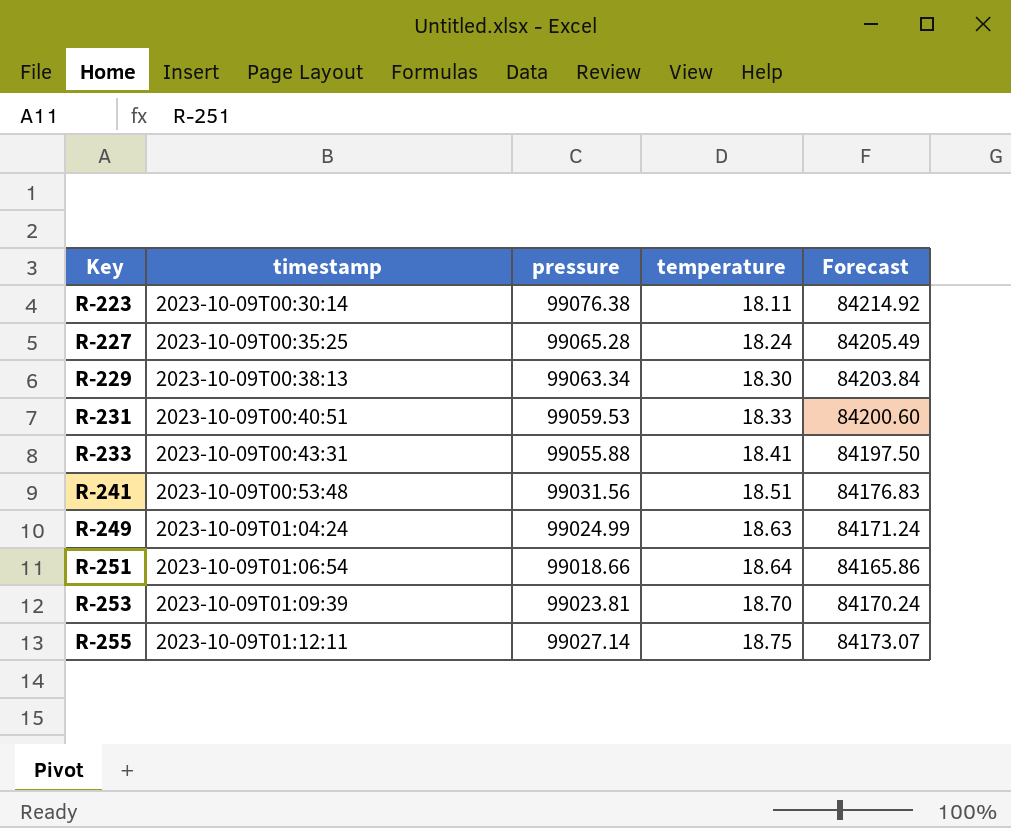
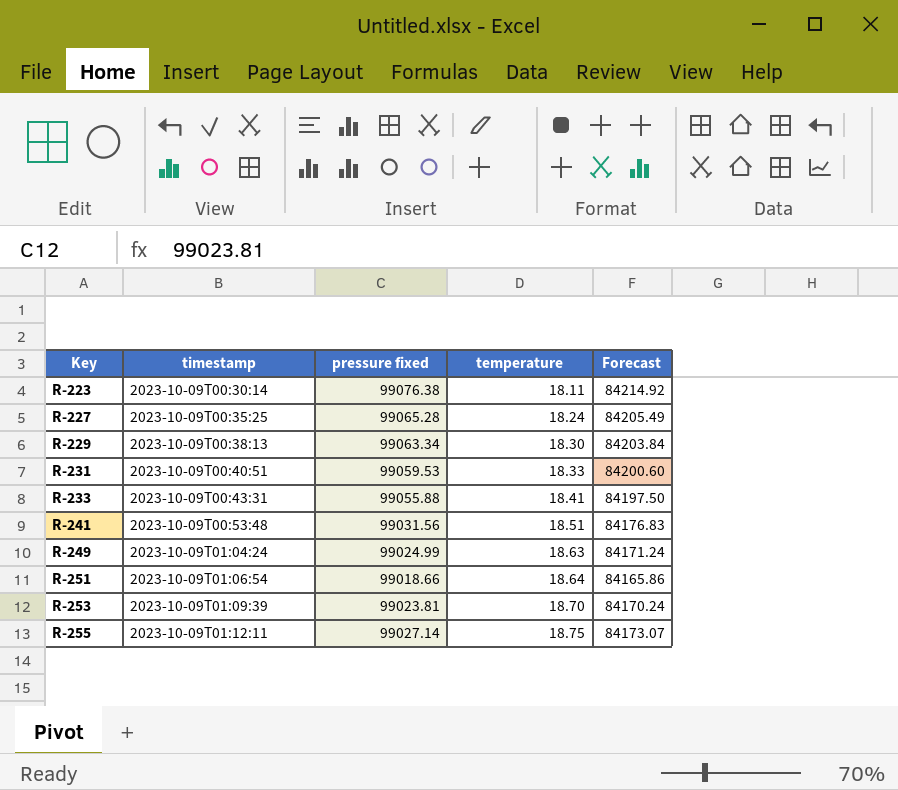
column name: pressure -> pressure fixed

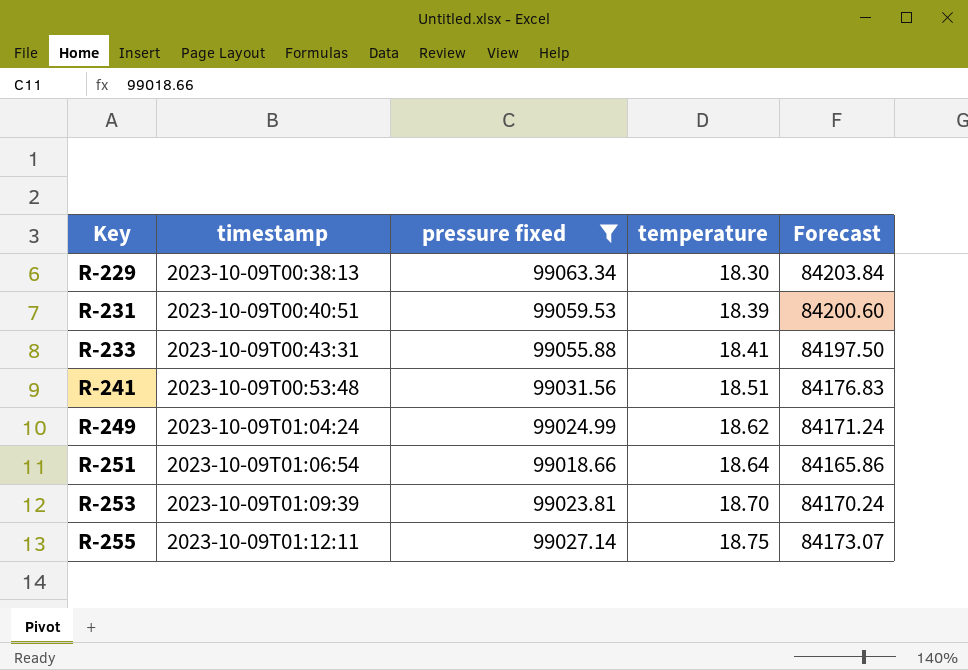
filter: none -> pressure fixed <= 99063.34
R-231 | temperature: 18.33 -> 18.39
R-249 | temperature: 18.63 -> 18.62

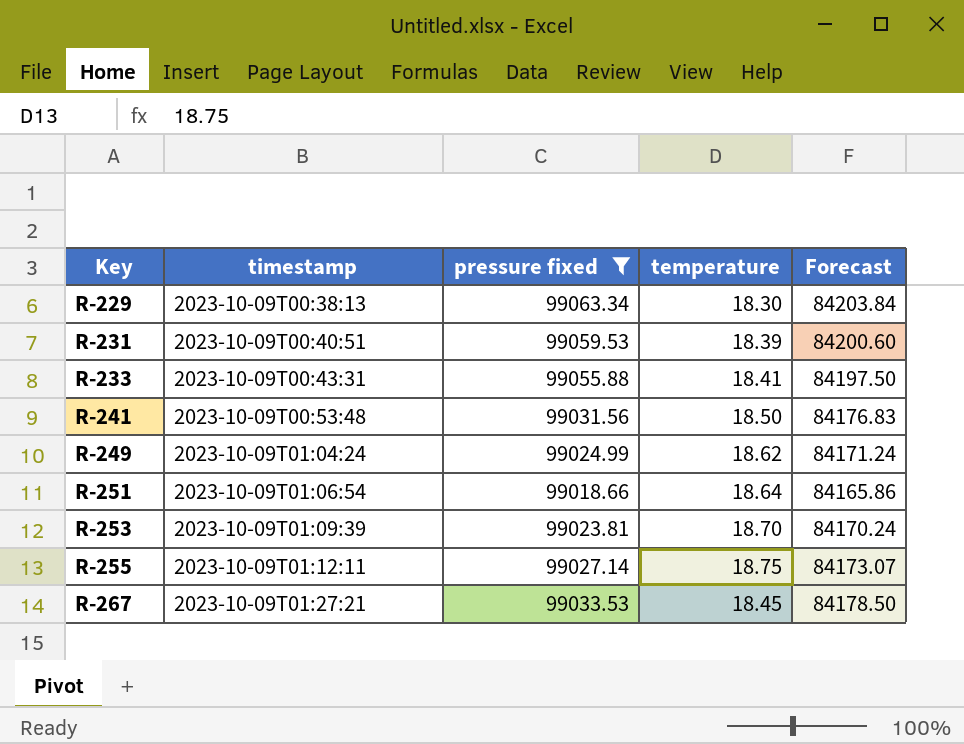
R-241 | temperature: 18.51 -> 18.50
row R-267: none -> 2023-10-09T01:27:21 | 99033.53 | 18.45 | 84178.50

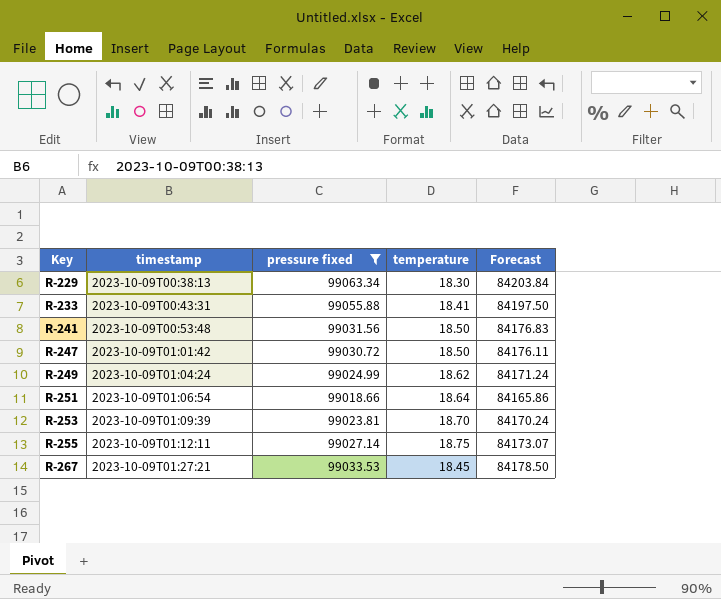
row R-231: 2023-10-09T00:40:51 | 99059.53 | 18.39 | 84200.60 -> none
row R-247: none -> 2023-10-09T01:01:42 | 99030.72 | 18.50 | 84176.11

